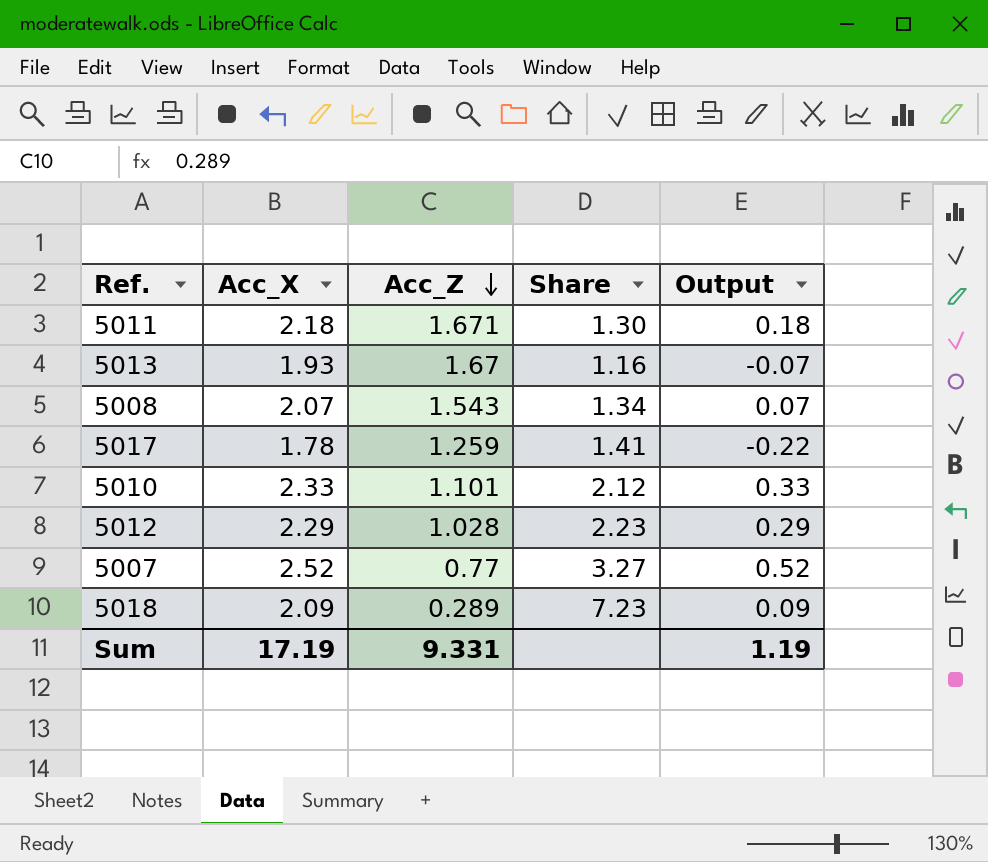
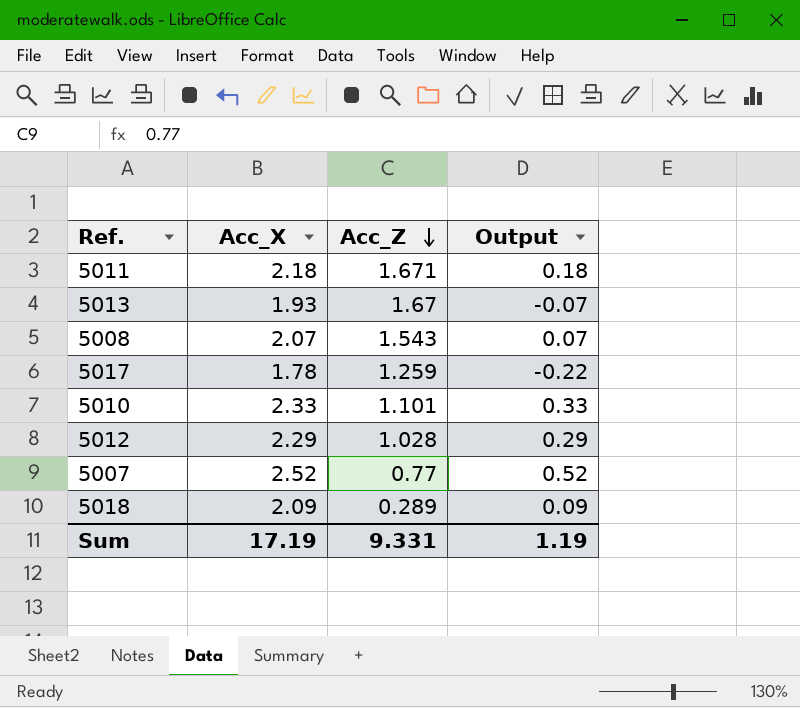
column Share | formula: [Acc_X] / [Acc_Z] -> none

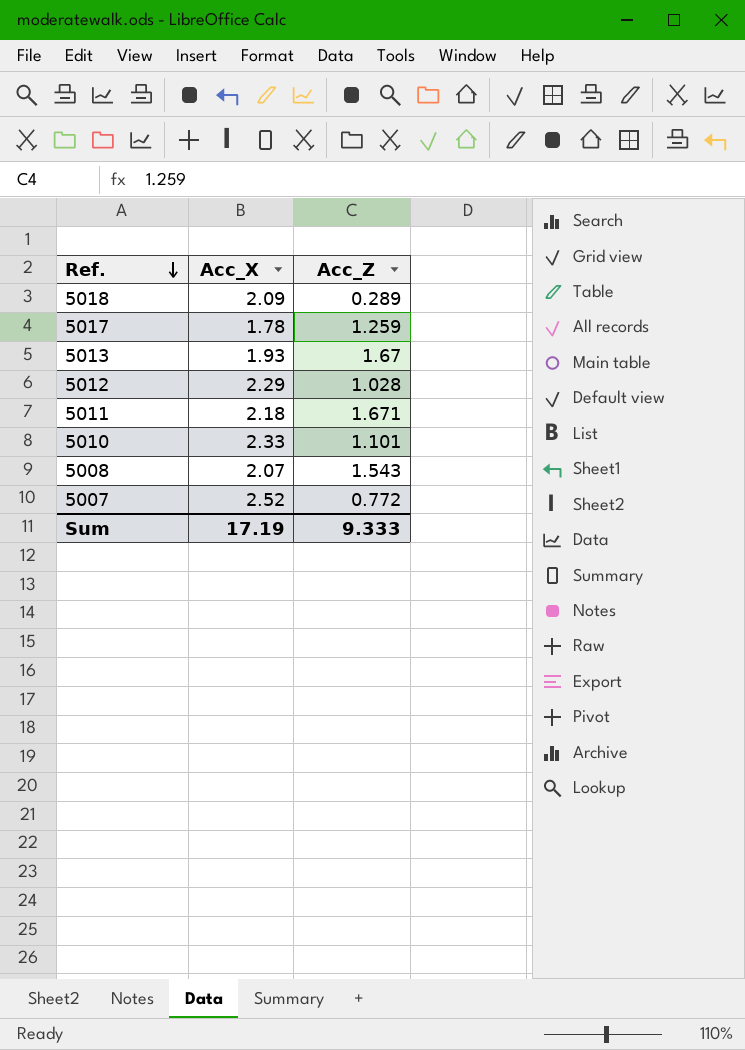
row order: Acc_Z descending -> Ref. descending
column Output | formula: [Acc_X] - 2 -> none
5007 | Acc_Z: 0.77 -> 0.772
Sum | Acc_Z: 9.331 -> 9.333

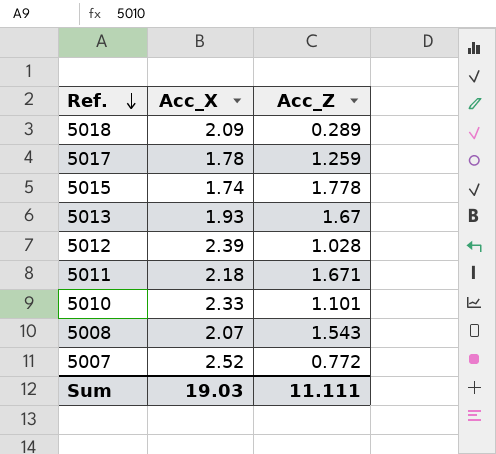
row 5015: none -> 1.74 | 1.778
5012 | Acc_X: 2.29 -> 2.39
Sum | Acc_X: 17.19 -> 19.03
Sum | Acc_Z: 9.333 -> 11.111

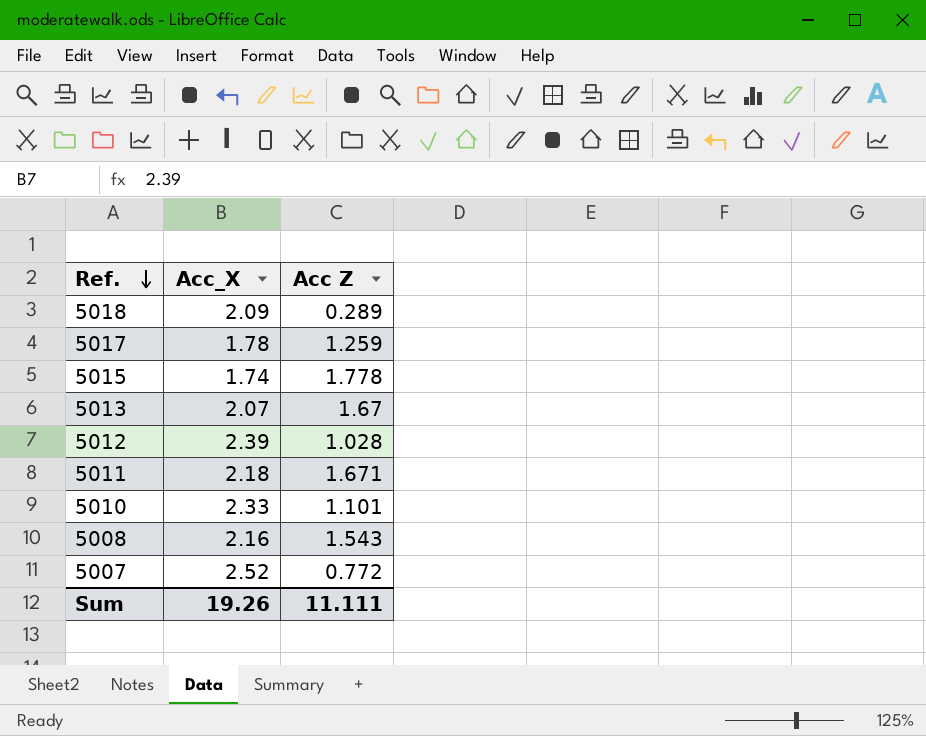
column name: Acc_Z -> Acc Z
5013 | Acc_X: 1.93 -> 2.07
5008 | Acc_X: 2.07 -> 2.16
Sum | Acc_X: 19.03 -> 19.26

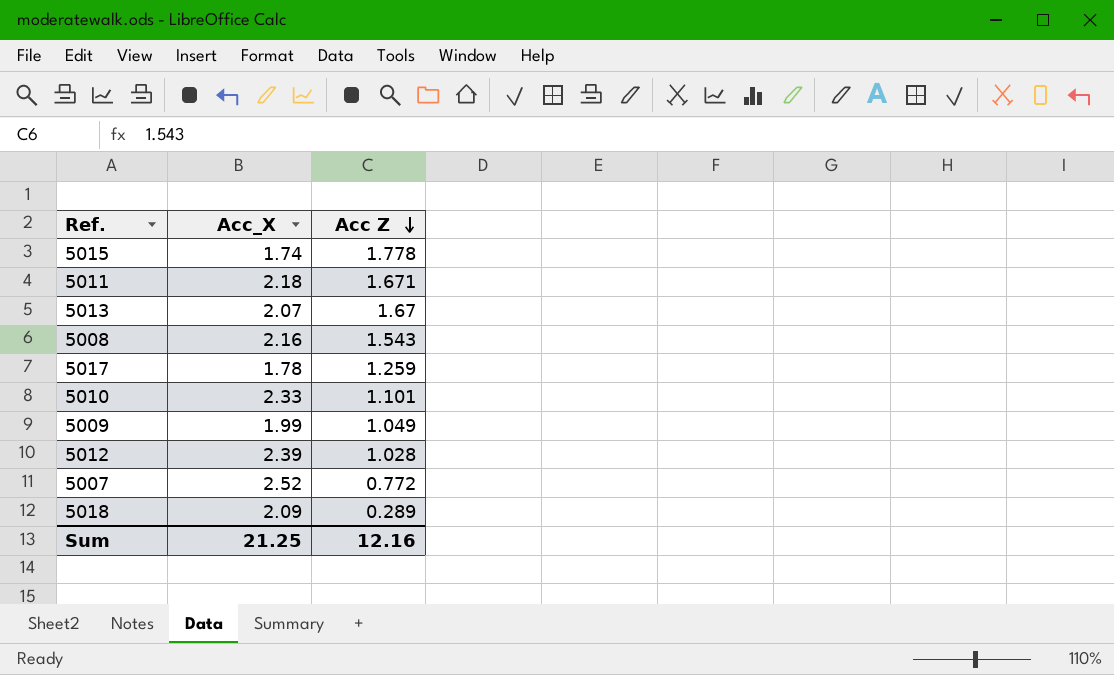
row order: Ref. descending -> Acc Z descending
row 5009: none -> 1.99 | 1.049
Sum | Acc_X: 19.26 -> 21.25
Sum | Acc Z: 11.111 -> 12.16

